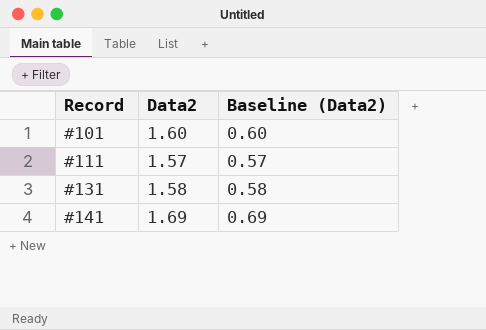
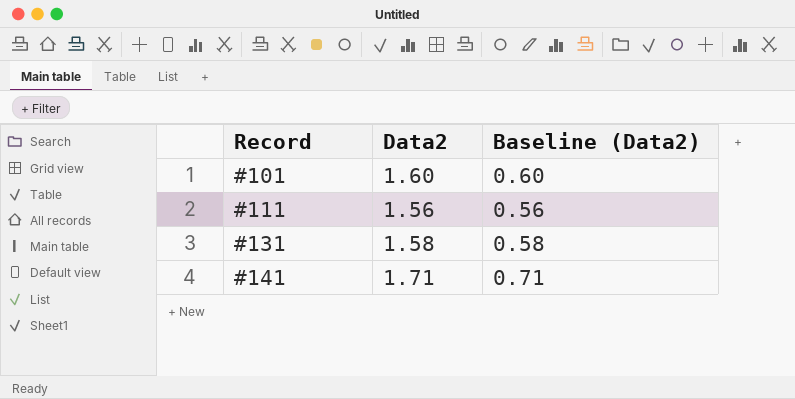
#111 | Data2: 1.57 -> 1.56
#111 | Baseline (Data2): 0.57 -> 0.56
#141 | Data2: 1.69 -> 1.71
#141 | Baseline (Data2): 0.69 -> 0.71

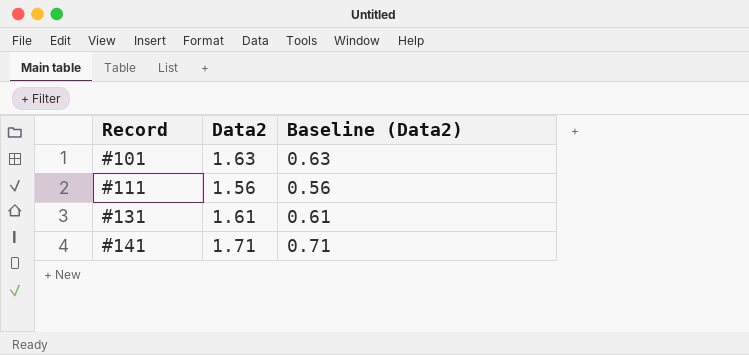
#101 | Data2: 1.60 -> 1.63
#101 | Baseline (Data2): 0.60 -> 0.63
#131 | Data2: 1.58 -> 1.61
#131 | Baseline (Data2): 0.58 -> 0.61

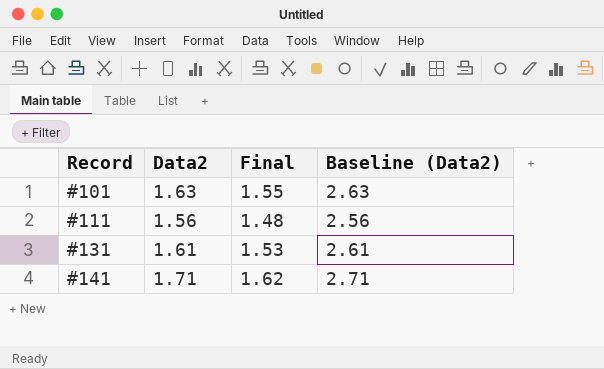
column Final | formula: none -> [Data2] * 0.95
column Baseline (Data2) | formula: [Data2] - 1 -> [Data2] + 1

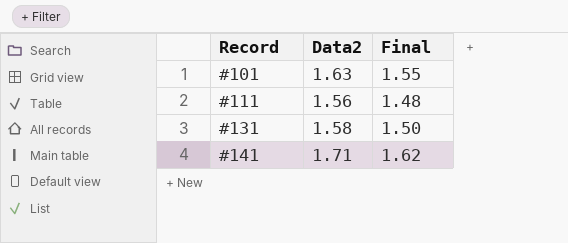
column Baseline (Data2) | formula: [Data2] + 1 -> none
#131 | Data2: 1.61 -> 1.58
#131 | Final: 1.53 -> 1.50

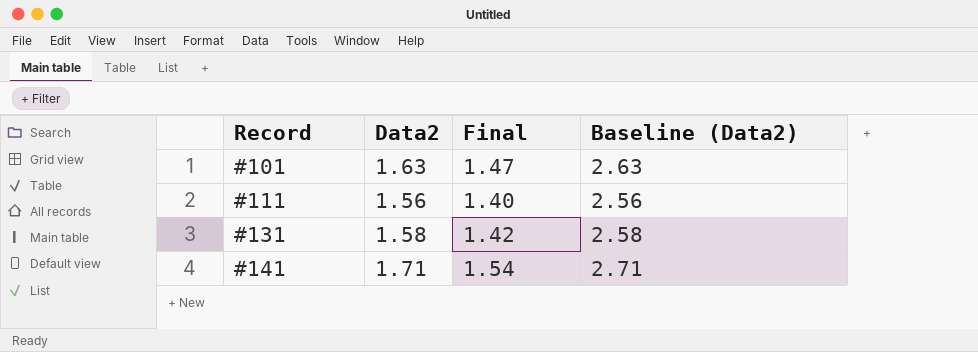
column Final | formula: [Data2] * 0.95 -> [Data2] * 0.9
column Baseline (Data2) | formula: none -> [Data2] + 1

